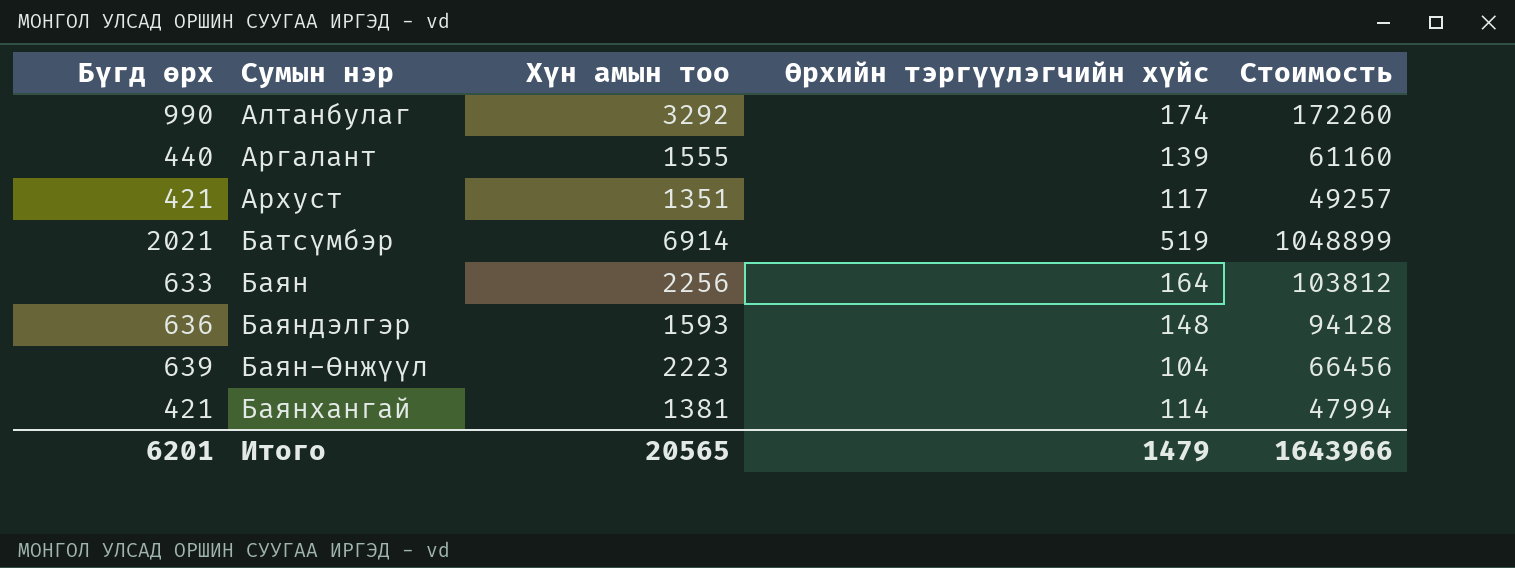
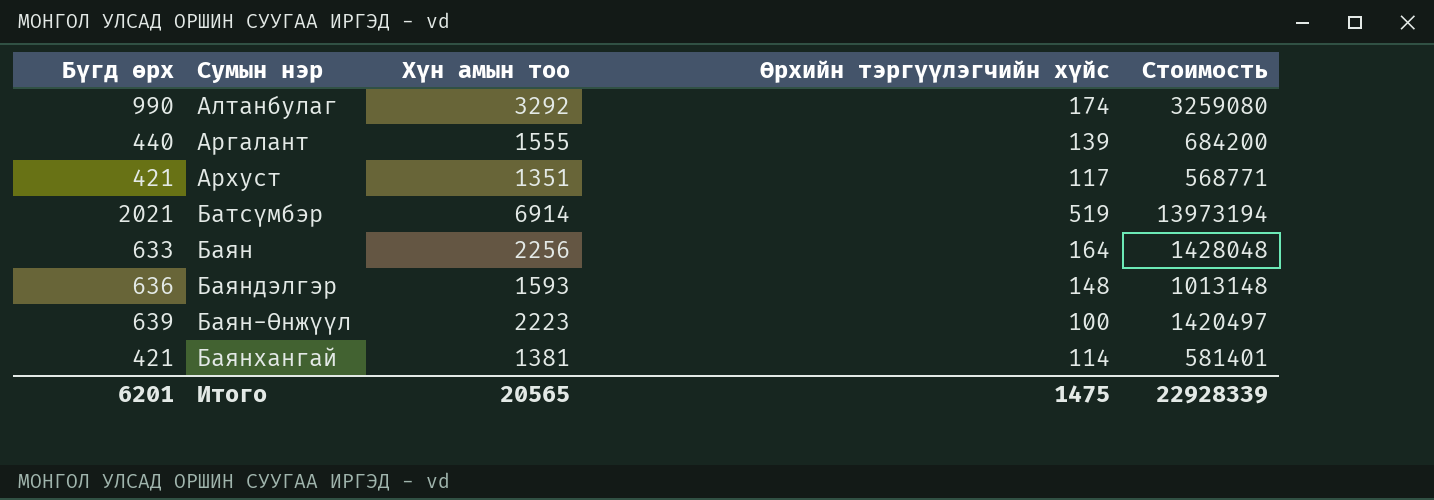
column Стоимость | formula: [Бүгд өрх] * [Өрхийн тэргүүлэгчийн хүйс] -> [Бүгд өрх] * [Хүн амын тоо]
Баян-Өнжүүл | Өрхийн тэргүүлэгчийн хүйс: 104 -> 100
Итого | Өрхийн тэргүүлэгчийн хүйс: 1479 -> 1475
Итого | Стоимость: 1643966 -> 22928339

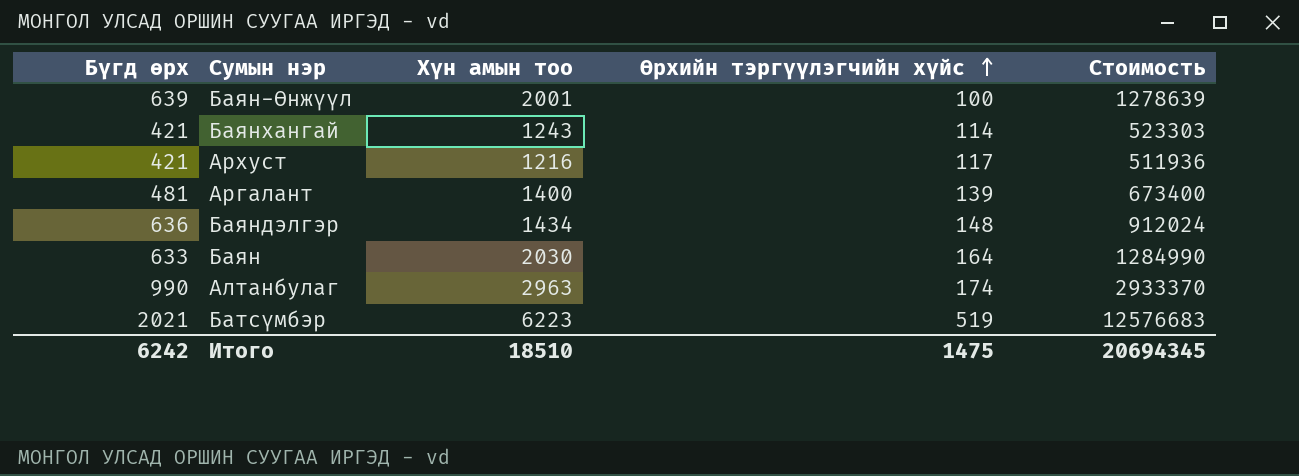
row order: none -> Өрхийн тэргүүлэгчийн хүйс ascending
Баян-Өнжүүл | Хүн амын тоо: 2223 -> 2001
Баян-Өнжүүл | Стоимость: 1420497 -> 1278639
Баянхангай | Хүн амын тоо: 1381 -> 1243
Баянхангай | Стоимость: 581401 -> 523303
Архуст | Хүн амын тоо: 1351 -> 1216
Архуст | Стоимость: 568771 -> 511936
Аргалант | Бүгд өрх: 440 -> 481
Аргалант | Хүн амын тоо: 1555 -> 1400
Аргалант | Стоимость: 684200 -> 673400
Баяндэлгэр | Хүн амын тоо: 1593 -> 1434
Баяндэлгэр | Стоимость: 1013148 -> 912024
Баян | Хүн амын тоо: 2256 -> 2030
Баян | Стоимость: 1428048 -> 1284990
Алтанбулаг | Хүн амын тоо: 3292 -> 2963
Алтанбулаг | Стоимость: 3259080 -> 2933370
Батсүмбэр | Хүн амын тоо: 6914 -> 6223
Батсүмбэр | Стоимость: 13973194 -> 12576683
Итого | Бүгд өрх: 6201 -> 6242
Итого | Хүн амын тоо: 20565 -> 18510
Итого | Стоимость: 22928339 -> 20694345

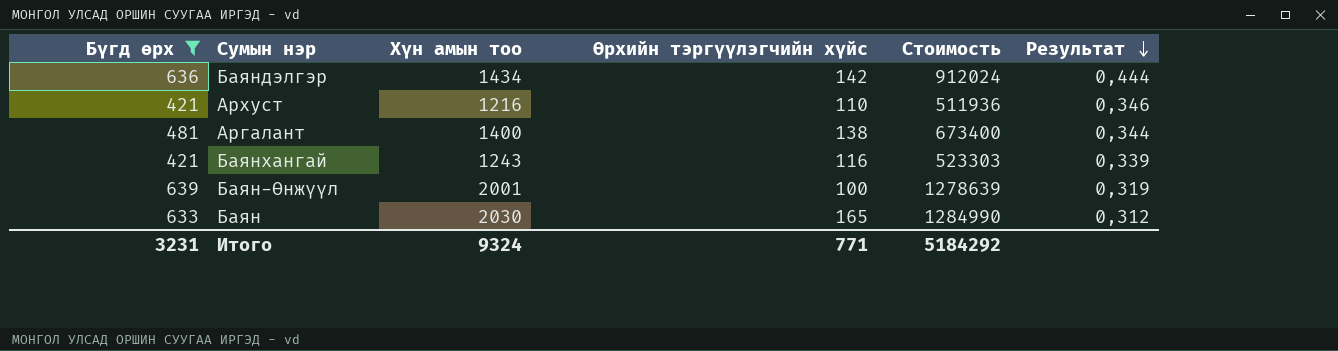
filter: none -> Бүгд өрх <= 639
row order: Өрхийн тэргүүлэгчийн хүйс ascending -> Результат descending
column Результат | formula: none -> [Бүгд өрх] / [Хүн амын тоо]
Баяндэлгэр | Өрхийн тэргүүлэгчийн хүйс: 148 -> 142
Архуст | Өрхийн тэргүүлэгчийн хүйс: 117 -> 110
Аргалант | Өрхийн тэргүүлэгчийн хүйс: 139 -> 138
Баянхангай | Өрхийн тэргүүлэгчийн хүйс: 114 -> 116
Баян | Өрхийн тэргүүлэгчийн хүйс: 164 -> 165
Итого | Бүгд өрх: 6242 -> 3231
Итого | Хүн амын тоо: 18510 -> 9324
Итого | Өрхийн тэргүүлэгчийн хүйс: 1475 -> 771
Итого | Стоимость: 20694345 -> 5184292

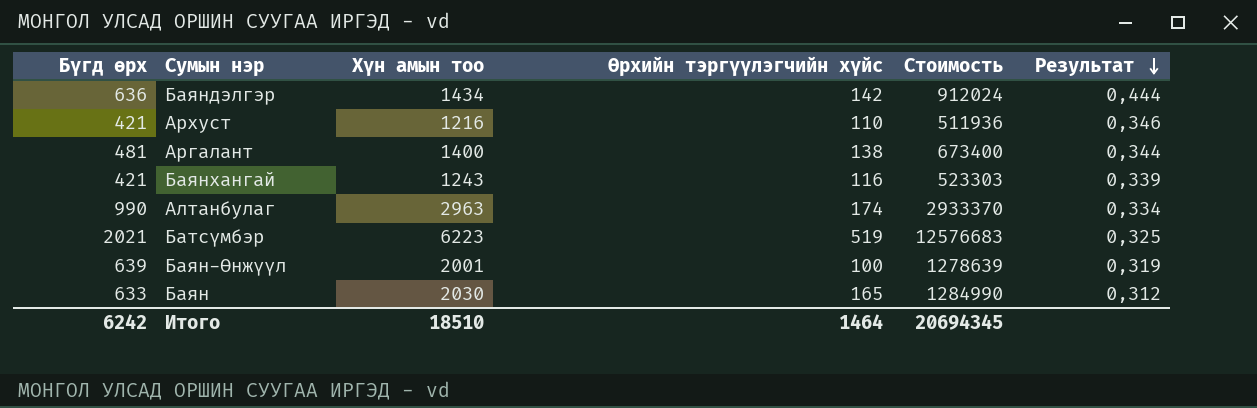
filter: Бүгд өрх <= 639 -> none
Итого | Бүгд өрх: 3231 -> 6242
Итого | Хүн амын тоо: 9324 -> 18510
Итого | Өрхийн тэргүүлэгчийн хүйс: 771 -> 1464
Итого | Стоимость: 5184292 -> 20694345

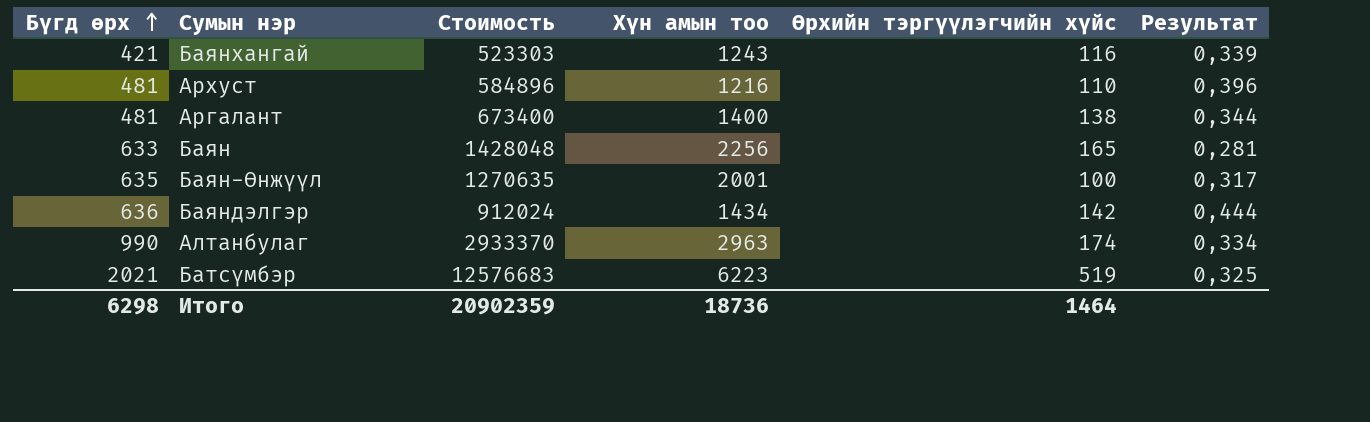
row order: Результат descending -> Бүгд өрх ascending
column Стоимость | position: 5 -> 3
Архуст | Бүгд өрх: 421 -> 481
Архуст | Стоимость: 511936 -> 584896
Архуст | Результат: 0,346 -> 0,396
Баян | Стоимость: 1284990 -> 1428048
Баян | Хүн амын тоо: 2030 -> 2256
Баян | Результат: 0,312 -> 0,281
Баян-Өнжүүл | Бүгд өрх: 639 -> 635
Баян-Өнжүүл | Стоимость: 1278639 -> 1270635
Баян-Өнжүүл | Результат: 0,319 -> 0,317
Итого | Бүгд өрх: 6242 -> 6298
Итого | Стоимость: 20694345 -> 20902359
Итого | Хүн амын тоо: 18510 -> 18736

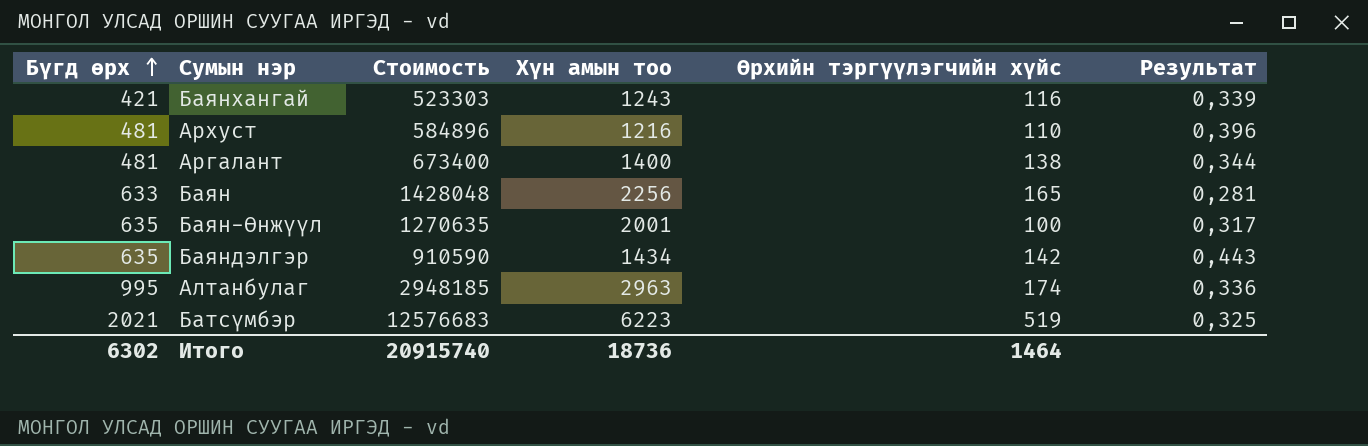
Баяндэлгэр | Бүгд өрх: 636 -> 635
Баяндэлгэр | Стоимость: 912024 -> 910590
Баяндэлгэр | Результат: 0,444 -> 0,443
Алтанбулаг | Бүгд өрх: 990 -> 995
Алтанбулаг | Стоимость: 2933370 -> 2948185
Алтанбулаг | Результат: 0,334 -> 0,336
Итого | Бүгд өрх: 6298 -> 6302
Итого | Стоимость: 20902359 -> 20915740

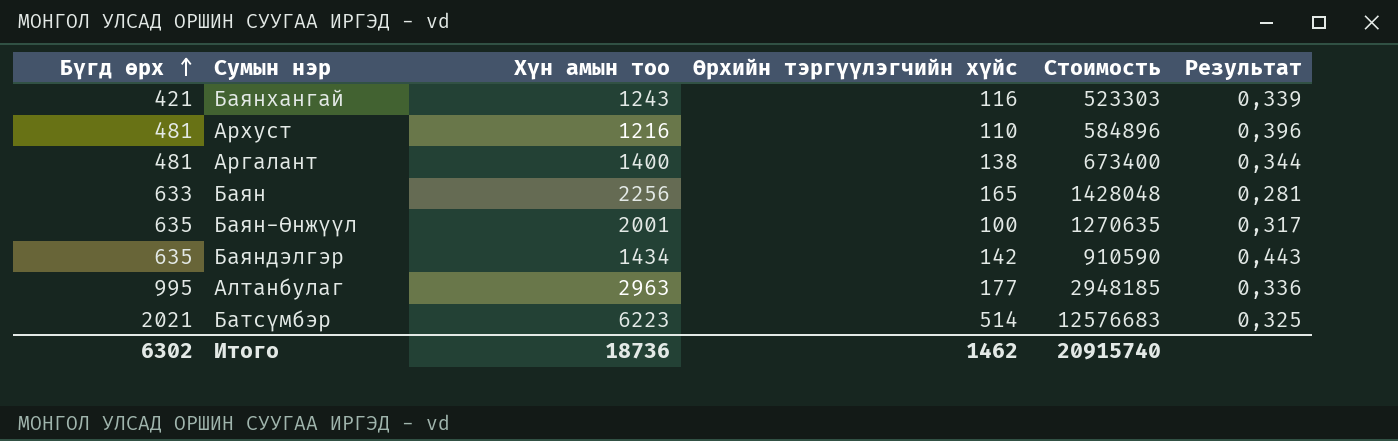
column Стоимость | position: 3 -> 5
Алтанбулаг | Өрхийн тэргүүлэгчийн хүйс: 174 -> 177
Батсүмбэр | Өрхийн тэргүүлэгчийн хүйс: 519 -> 514
Итого | Өрхийн тэргүүлэгчийн хүйс: 1464 -> 1462

